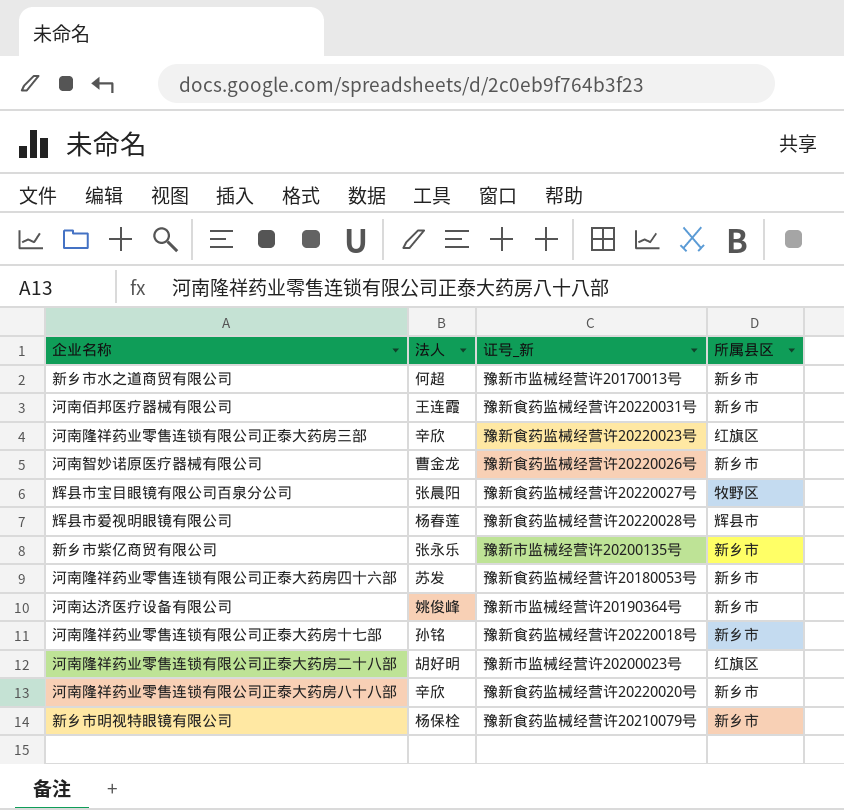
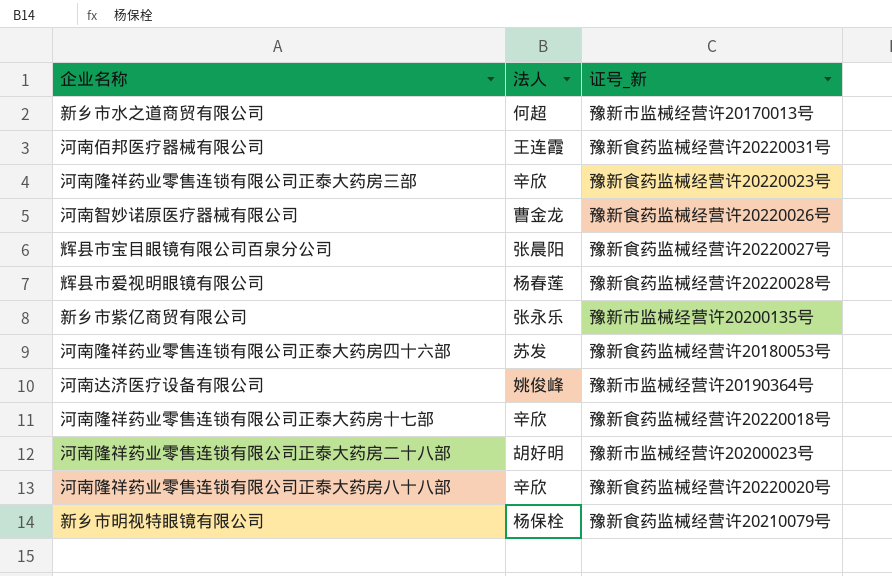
column 所属县区 | position: 4 -> none
河南隆祥药业零售连锁有限公司正泰大药房十七部 | 法人: 孙铭 -> 辛欣

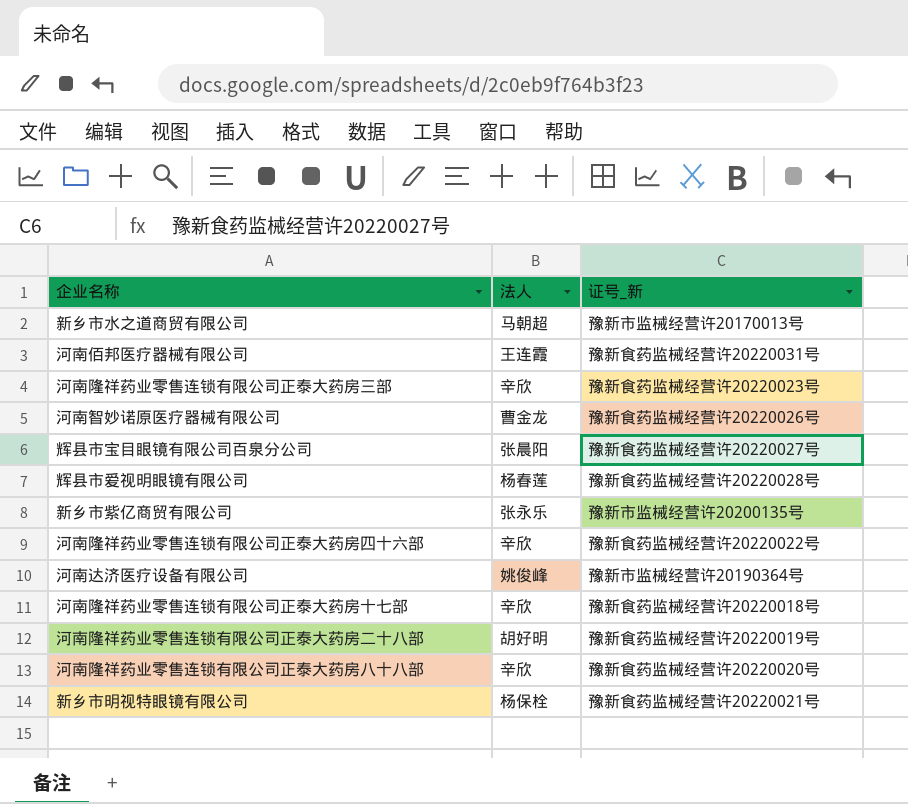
新乡市水之道商贸有限公司 | 法人: 何超 -> 马朝超
河南隆祥药业零售连锁有限公司正泰大药房四十六部 | 法人: 苏发 -> 辛欣
河南隆祥药业零售连锁有限公司正泰大药房四十六部 | 证号_新: 豫新食药监械经营许20180053号 -> 豫新食药监械经营许20220022号
河南隆祥药业零售连锁有限公司正泰大药房二十八部 | 证号_新: 豫新市监械经营许20200023号 -> 豫新食药监械经营许20220019号
新乡市明视特眼镜有限公司 | 证号_新: 豫新食药监械经营许20210079号 -> 豫新食药监械经营许20220021号

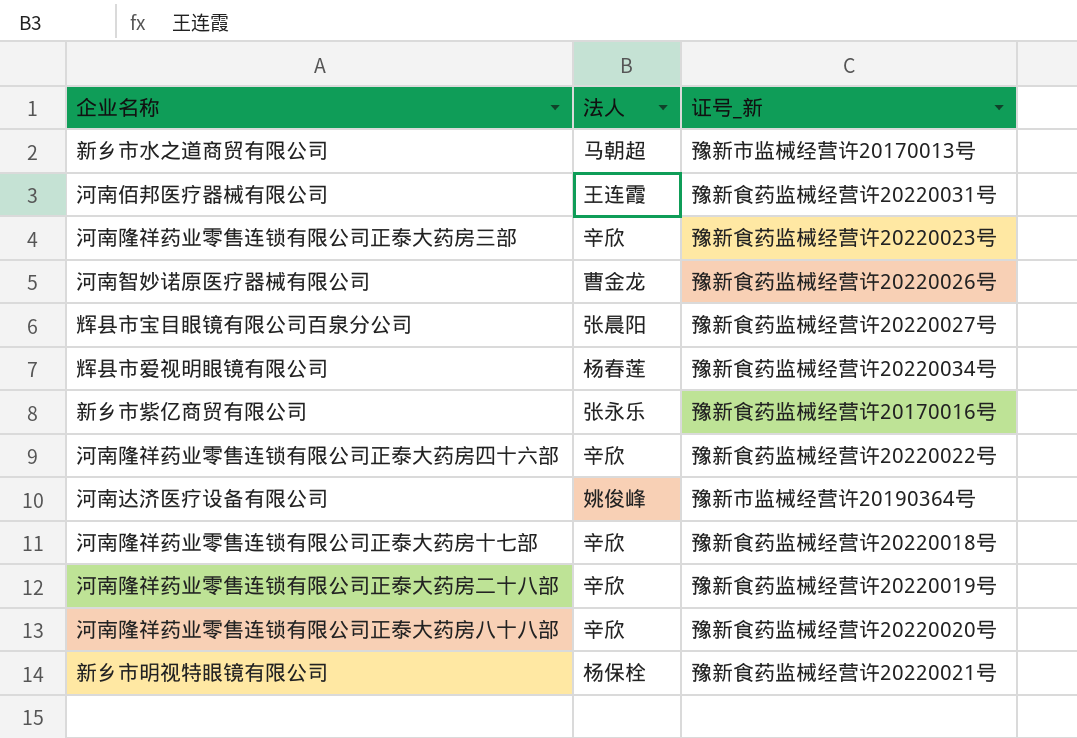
辉县市爱视明眼镜有限公司 | 证号_新: 豫新食药监械经营许20220028号 -> 豫新食药监械经营许20220034号
新乡市紫亿商贸有限公司 | 证号_新: 豫新市监械经营许20200135号 -> 豫新食药监械经营许20170016号
河南隆祥药业零售连锁有限公司正泰大药房二十八部 | 法人: 胡好明 -> 辛欣

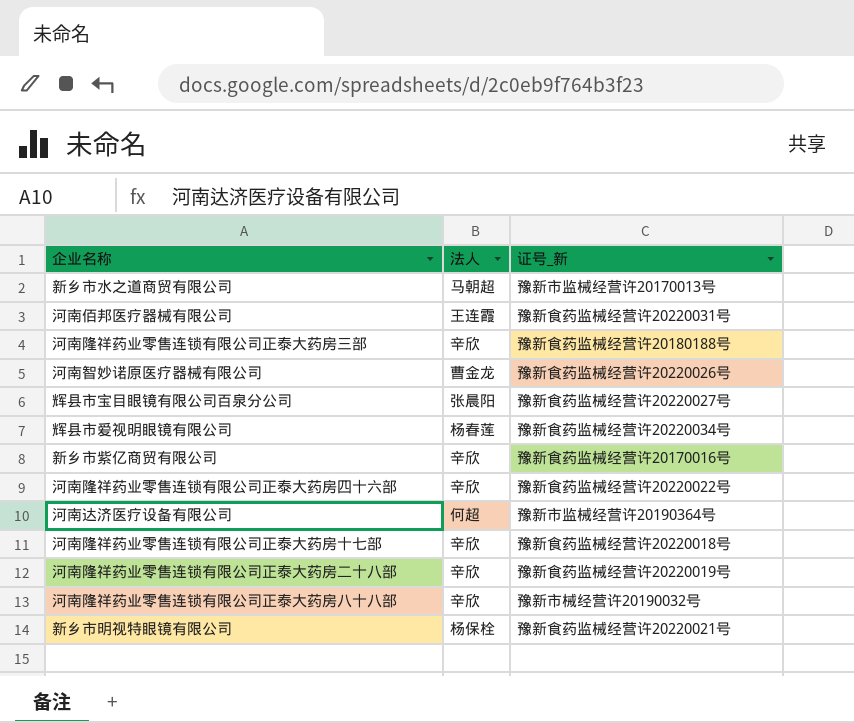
河南隆祥药业零售连锁有限公司正泰大药房三部 | 证号_新: 豫新食药监械经营许20220023号 -> 豫新食药监械经营许20180188号
新乡市紫亿商贸有限公司 | 法人: 张永乐 -> 辛欣
河南达济医疗设备有限公司 | 法人: 姚俊峰 -> 何超
河南隆祥药业零售连锁有限公司正泰大药房八十八部 | 证号_新: 豫新食药监械经营许20220020号 -> 豫新市械经营许20190032号

